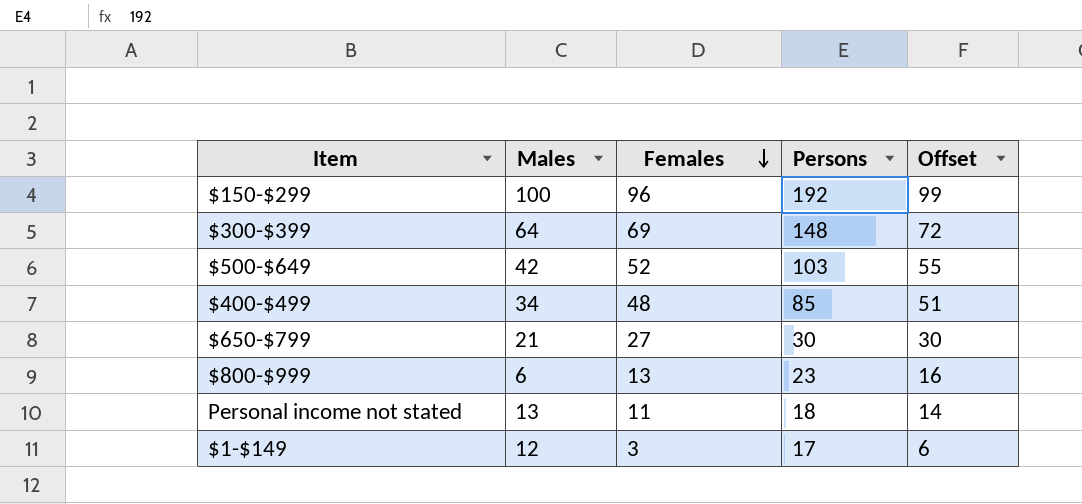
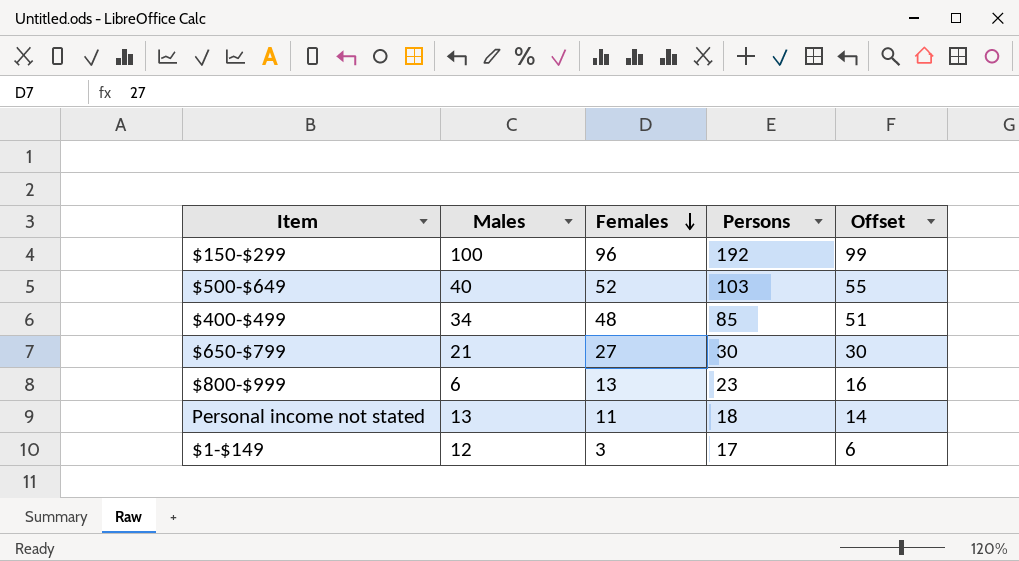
row $300-$399: 64 | 69 | 148 | 72 -> none
$500-$649 | Males: 42 -> 40

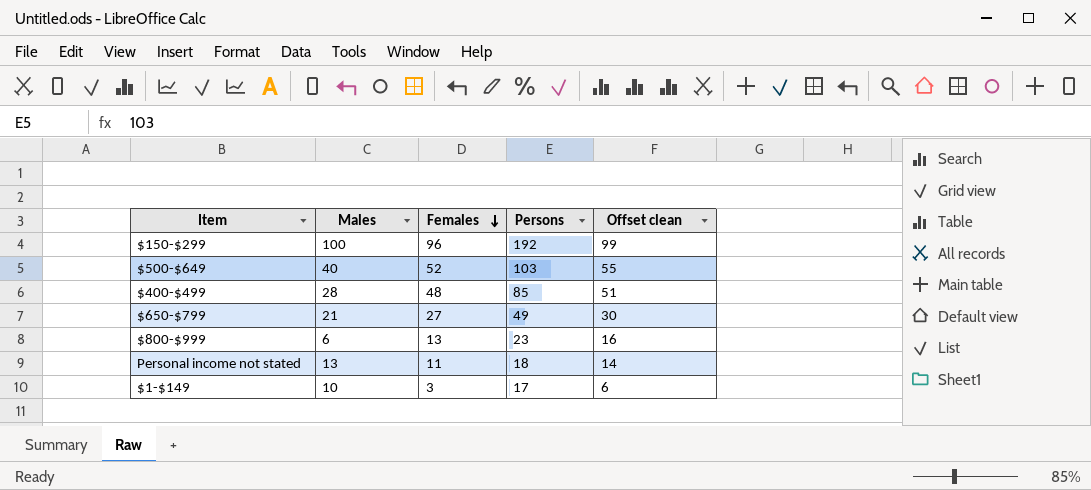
column name: Offset -> Offset clean
$400-$499 | Males: 34 -> 28
$650-$799 | Persons: 30 -> 49
$1-$149 | Males: 12 -> 10

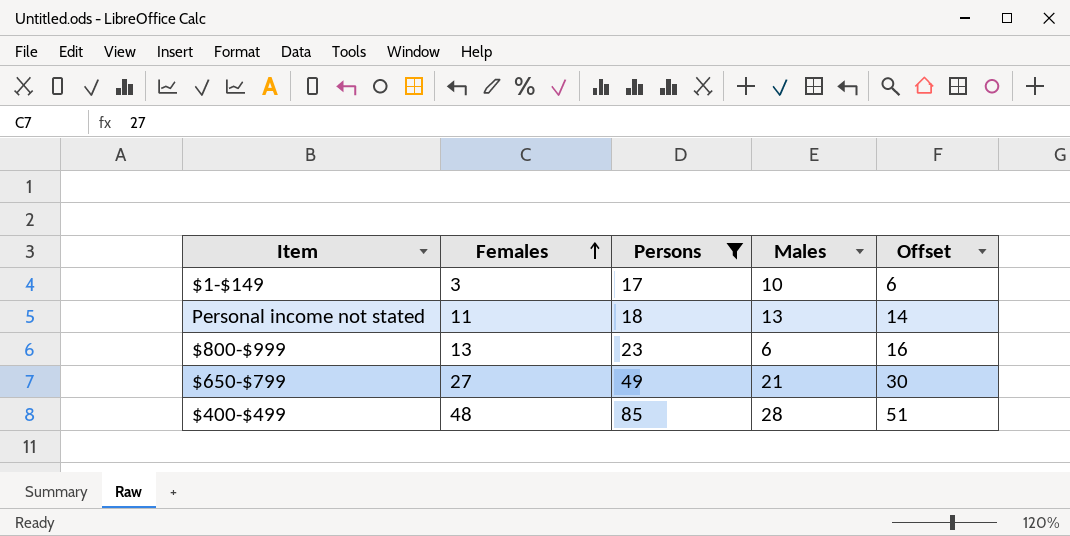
filter: none -> Persons <= 85
row order: Females descending -> Females ascending
column Males | position: 2 -> 4
column name: Offset clean -> Offset

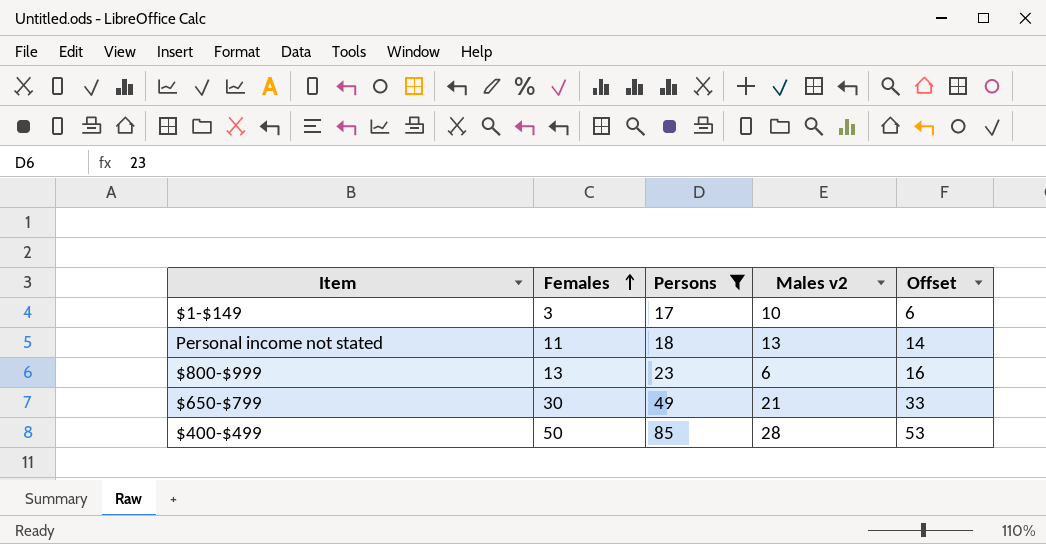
column name: Males -> Males v2
$650-$799 | Females: 27 -> 30
$650-$799 | Offset: 30 -> 33
$400-$499 | Females: 48 -> 50
$400-$499 | Offset: 51 -> 53

